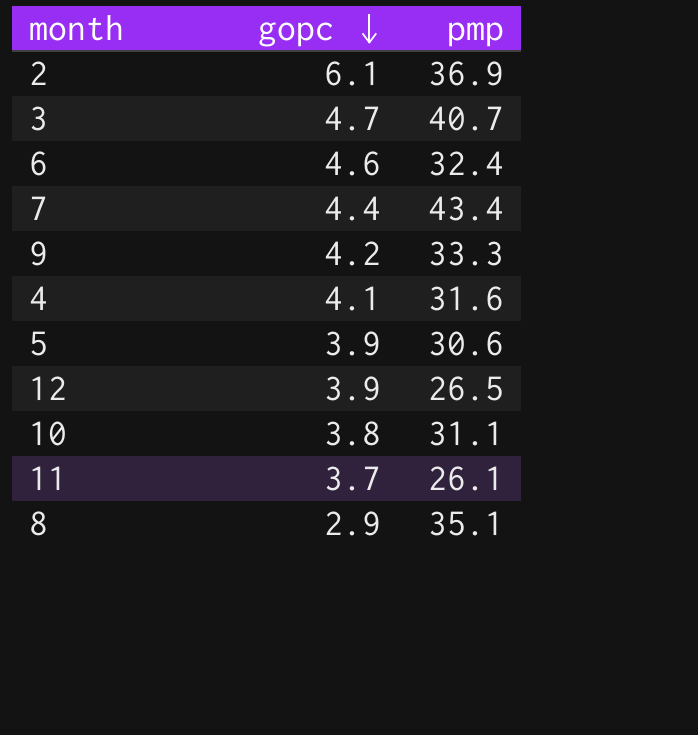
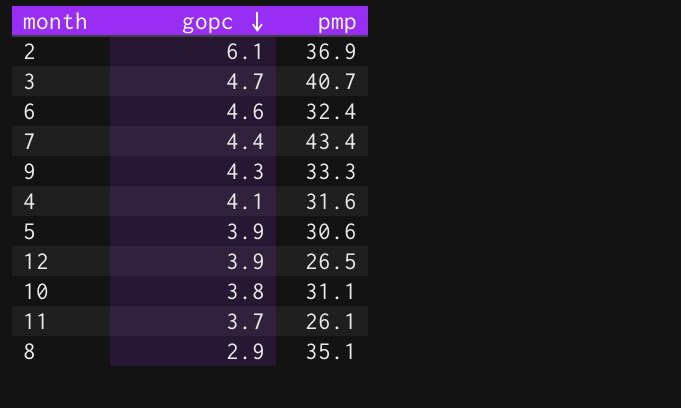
9 | gopc: 4.2 -> 4.3

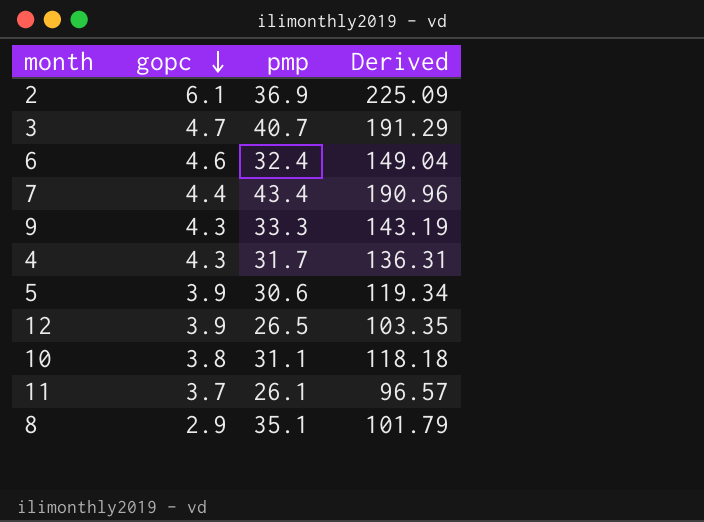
column Derived | formula: none -> [gopc] * [pmp]
4 | gopc: 4.1 -> 4.3
4 | pmp: 31.6 -> 31.7

